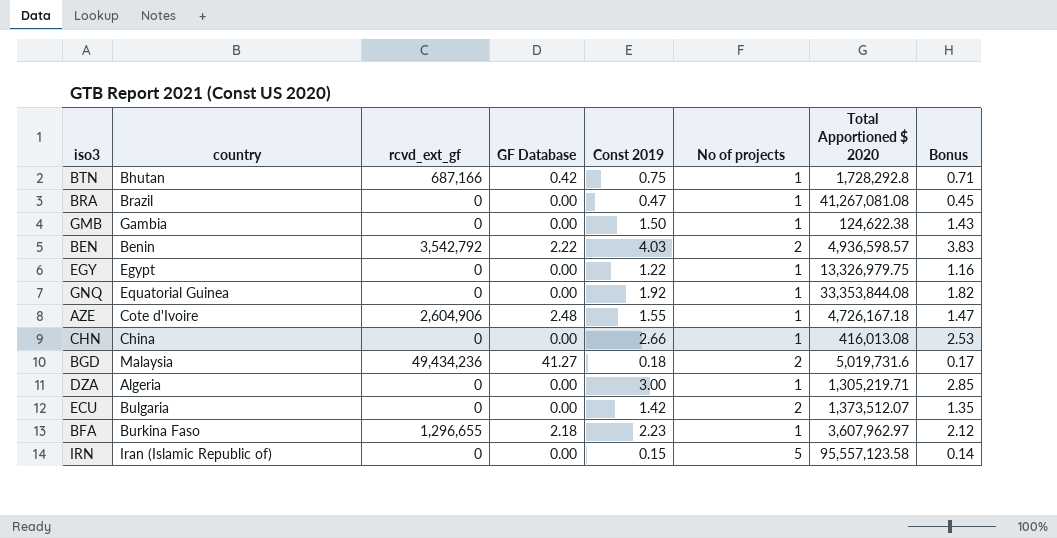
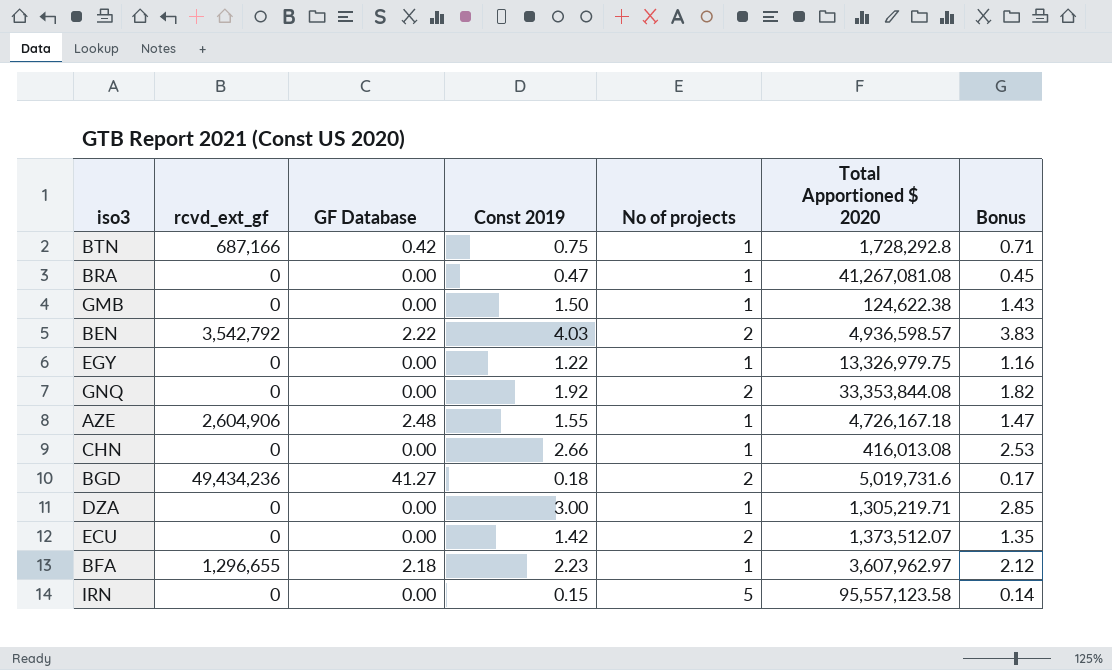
column country | position: 2 -> none
GNQ | No of projects: 1 -> 2

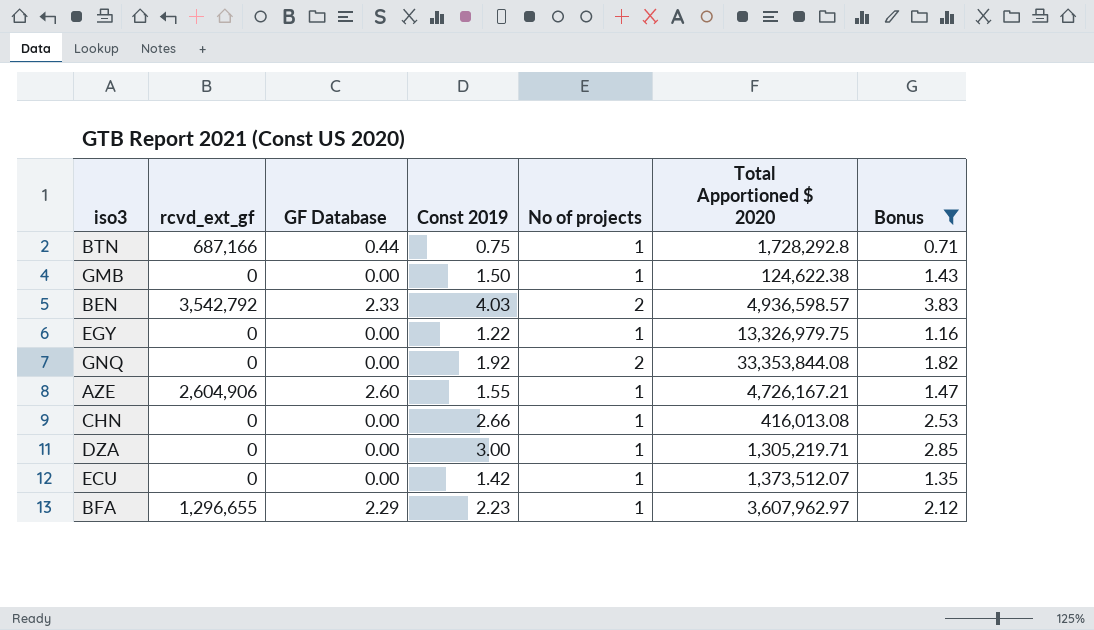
filter: none -> Bonus >= 0.71
BTN | GF Database: 0.42 -> 0.44
BEN | GF Database: 2.22 -> 2.33
AZE | GF Database: 2.48 -> 2.60
AZE | Total Apportioned $ 2020: 4,726,167.18 -> 4,726,167.21
ECU | No of projects: 2 -> 1
BFA | GF Database: 2.18 -> 2.29

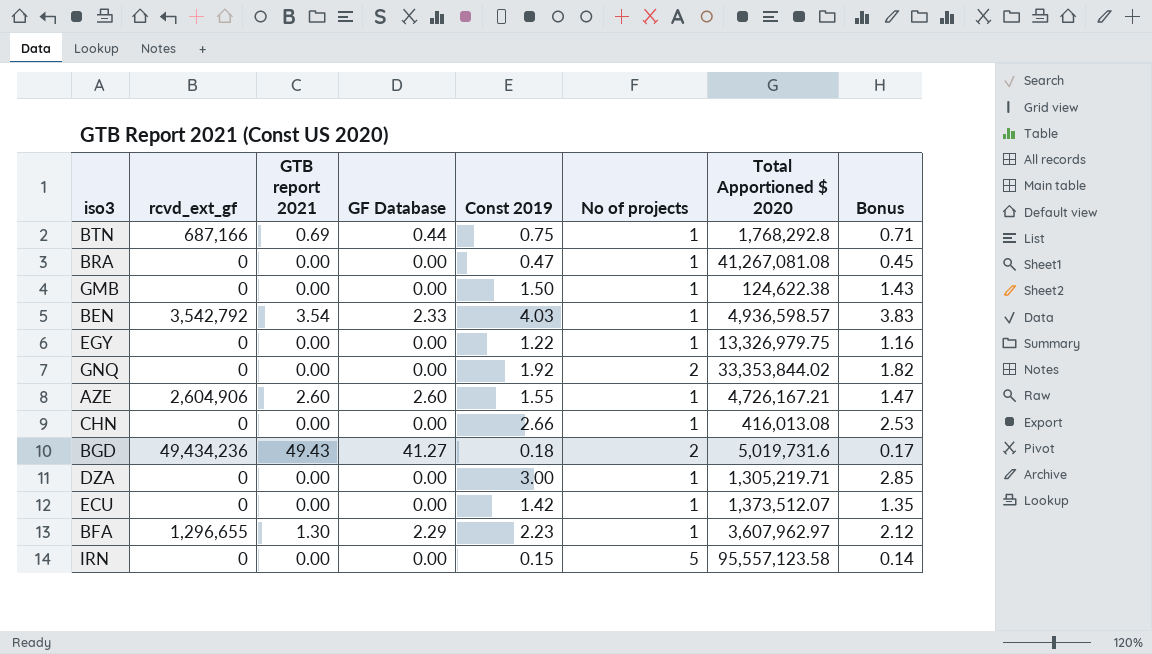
filter: Bonus >= 0.71 -> none
column GTB report 2021 | position: none -> 3
BTN | Total Apportioned $ 2020: 1,728,292.8 -> 1,768,292.8
BEN | No of projects: 2 -> 1
GNQ | Total Apportioned $ 2020: 33,353,844.08 -> 33,353,844.02

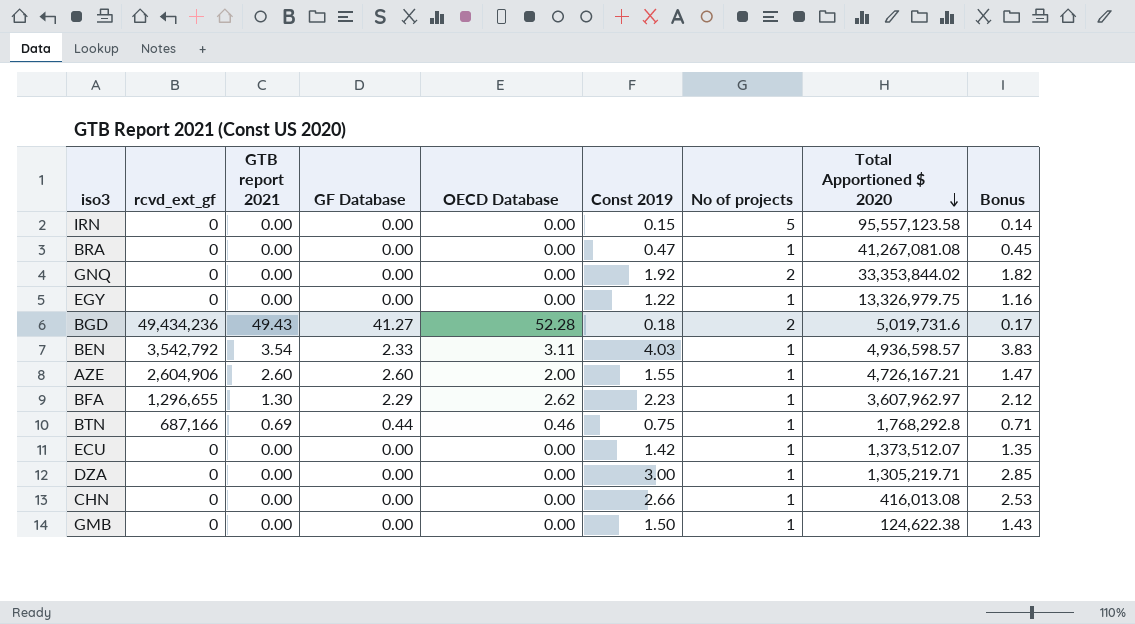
row order: none -> Total Apportioned $ 2020 descending
column OECD Database | position: none -> 5

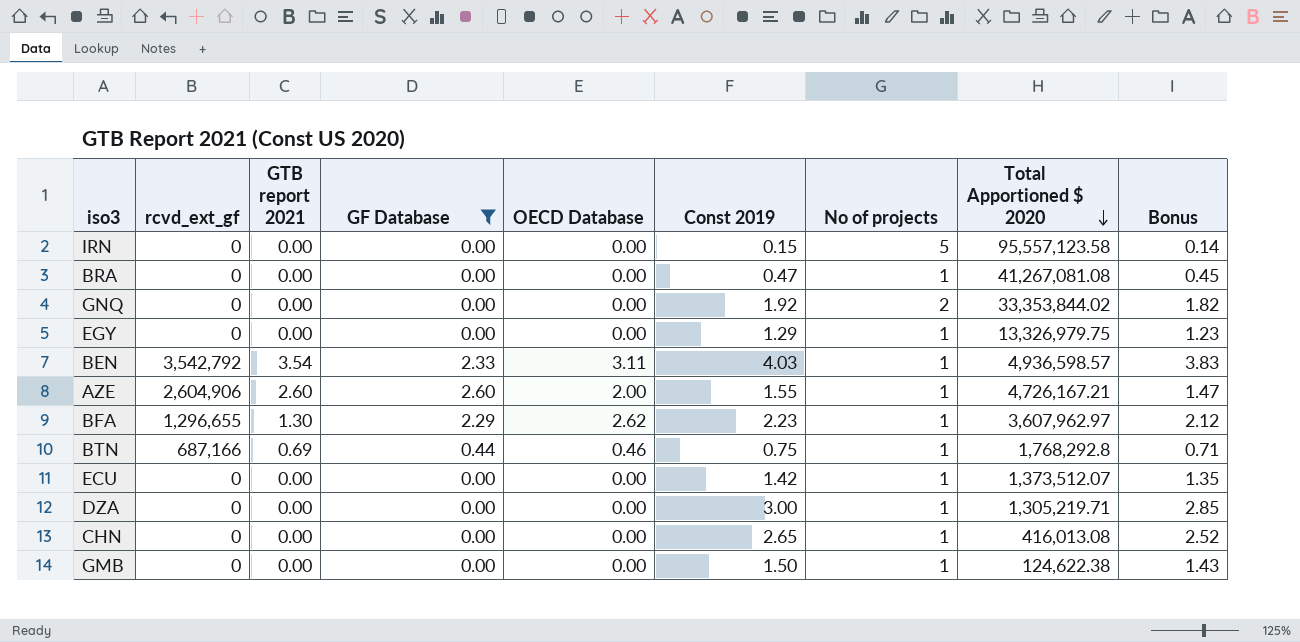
filter: none -> GF Database != 41.27
EGY | Const 2019: 1.22 -> 1.29
EGY | Bonus: 1.16 -> 1.23
CHN | Const 2019: 2.66 -> 2.65
CHN | Bonus: 2.53 -> 2.52

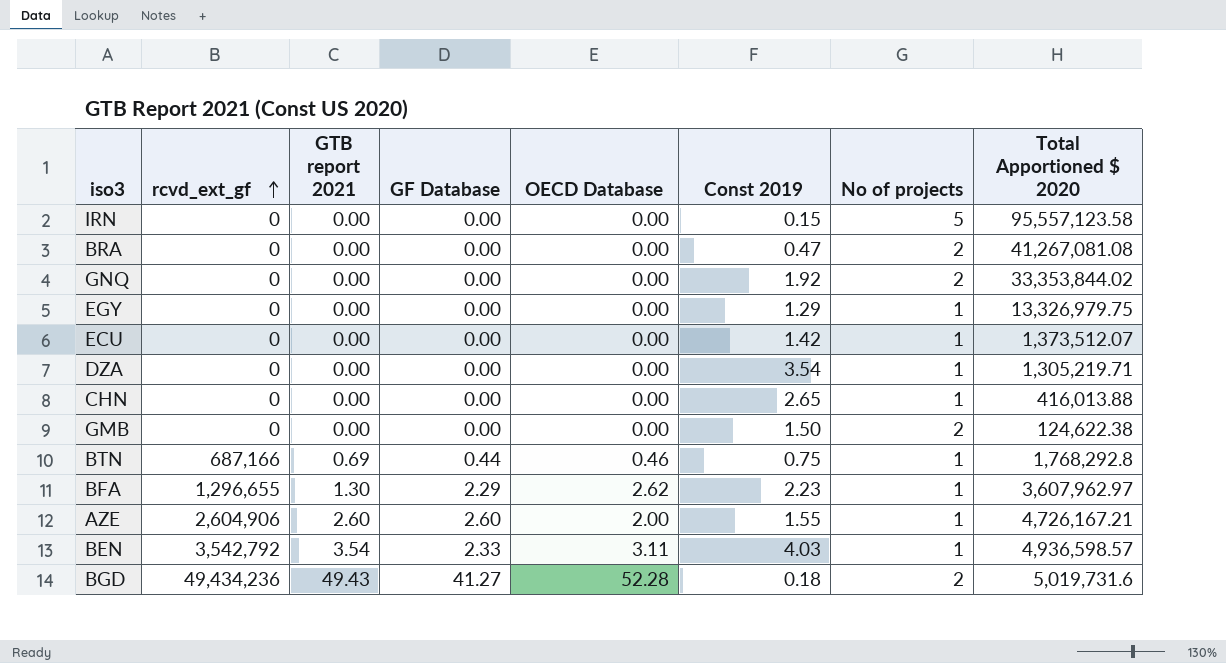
filter: GF Database != 41.27 -> none
row order: Total Apportioned $ 2020 descending -> rcvd_ext_gf ascending
column Bonus | formula: [Const 2019] * 0.95 -> none
BRA | No of projects: 1 -> 2
DZA | Const 2019: 3.00 -> 3.54
CHN | Total Apportioned $ 2020: 416,013.08 -> 416,013.88
GMB | No of projects: 1 -> 2

